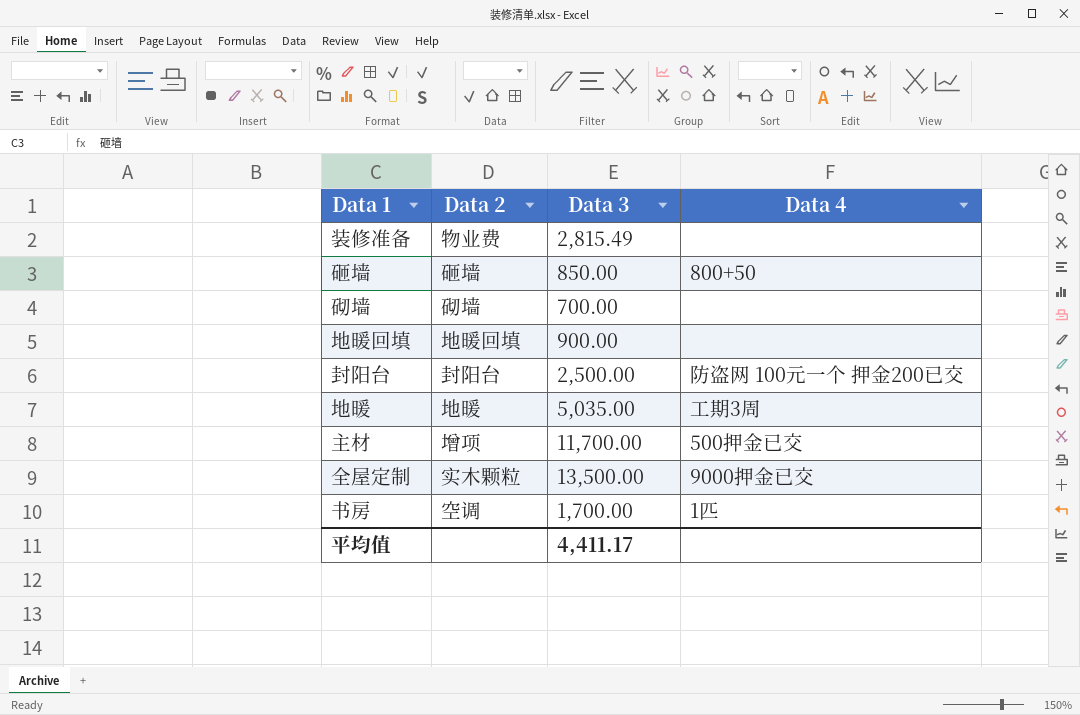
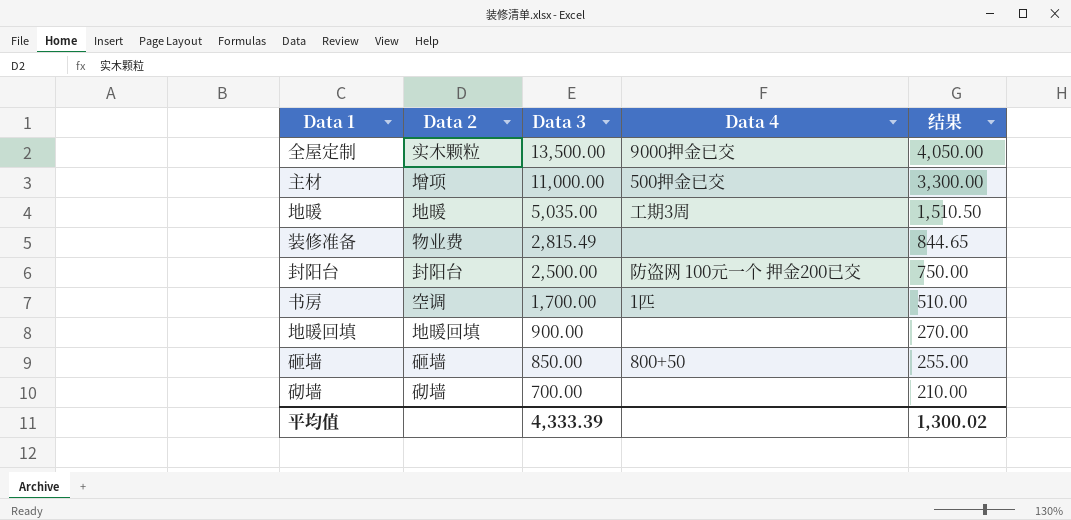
row order: none -> Data 3 descending
column 结果 | formula: none -> [Data 3] * 0.3
主材 | Data 3: 11,700.00 -> 11,000.00
平均值 | Data 3: 4,411.17 -> 4,333.39

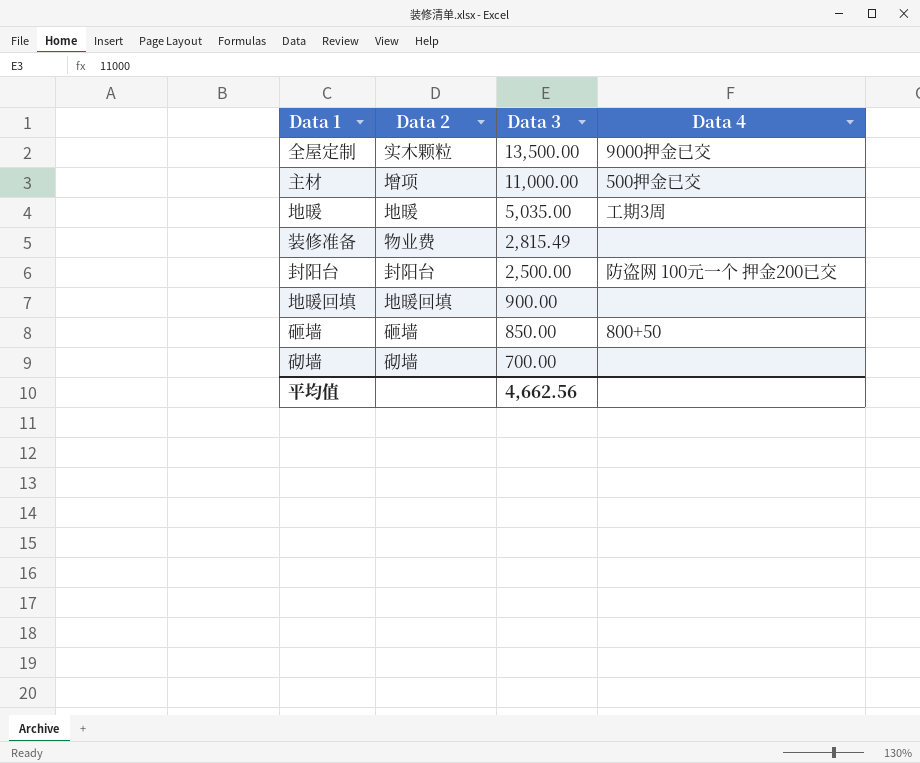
column 结果 | formula: [Data 3] * 0.3 -> none
row 书房: 空调 | 1,700.00 | 1匹 | 510.00 -> none
平均值 | Data 3: 4,333.39 -> 4,662.56

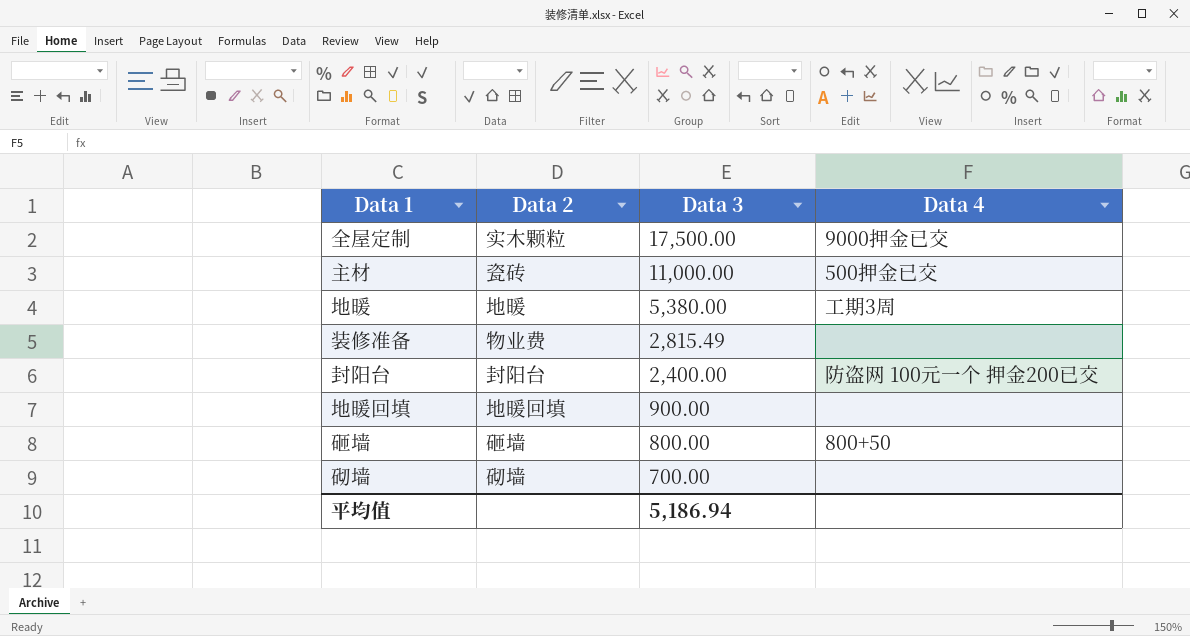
全屋定制 | Data 3: 13,500.00 -> 17,500.00
主材 | Data 2: 增项 -> 瓷砖
地暖 | Data 3: 5,035.00 -> 5,380.00
封阳台 | Data 3: 2,500.00 -> 2,400.00
砸墙 | Data 3: 850.00 -> 800.00
平均值 | Data 3: 4,662.56 -> 5,186.94

